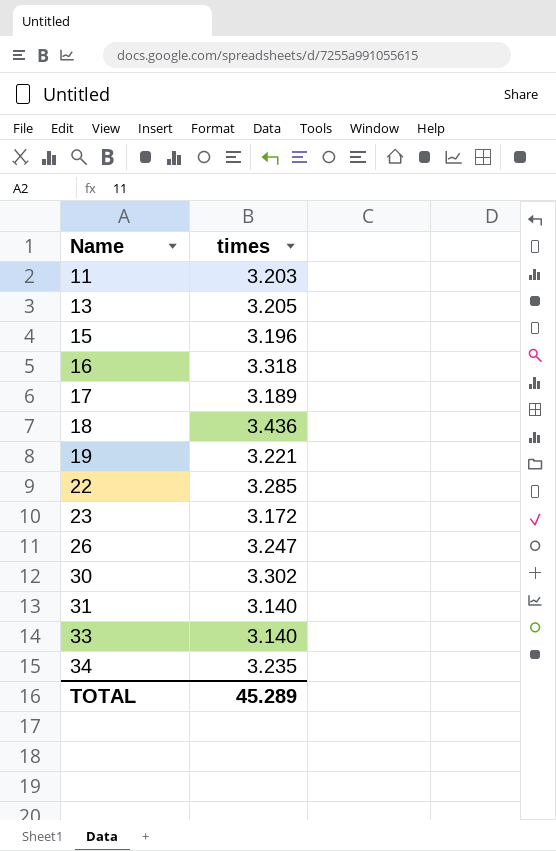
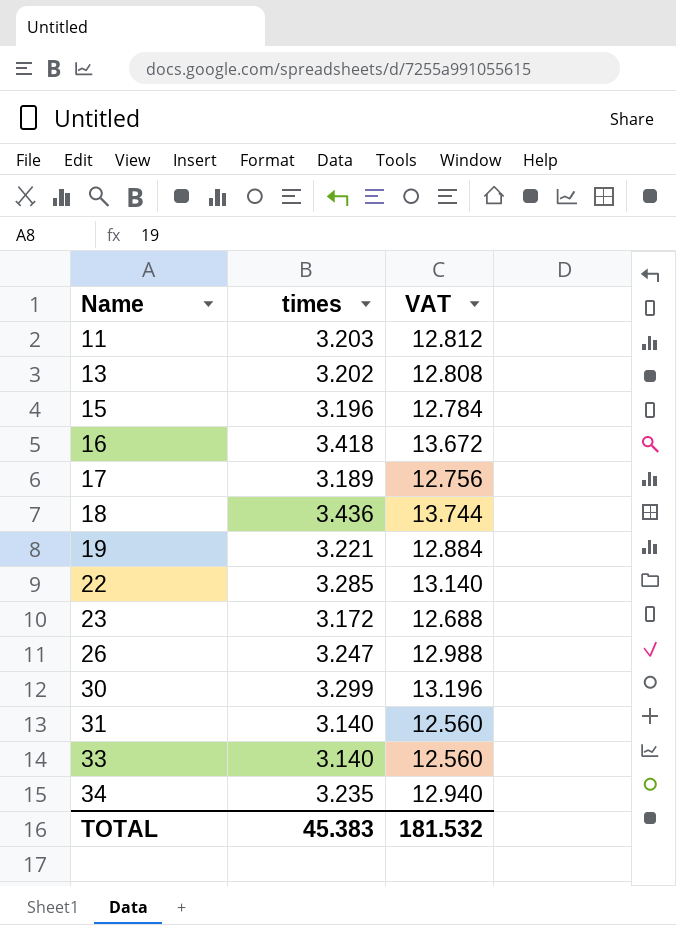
column VAT | formula: none -> [times] * 4
13 | times: 3.205 -> 3.202
16 | times: 3.318 -> 3.418
30 | times: 3.302 -> 3.299
TOTAL | times: 45.289 -> 45.383

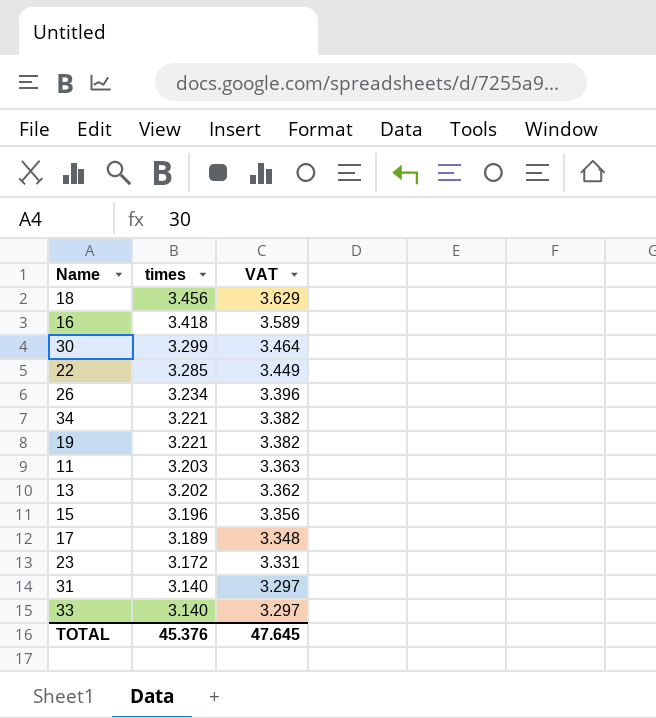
row order: Name ascending -> times descending
column VAT | formula: [times] * 4 -> [times] * 1.05
18 | times: 3.436 -> 3.456
26 | times: 3.247 -> 3.234
34 | times: 3.235 -> 3.221
TOTAL | times: 45.383 -> 45.376
TOTAL | VAT: 181.532 -> 47.645

